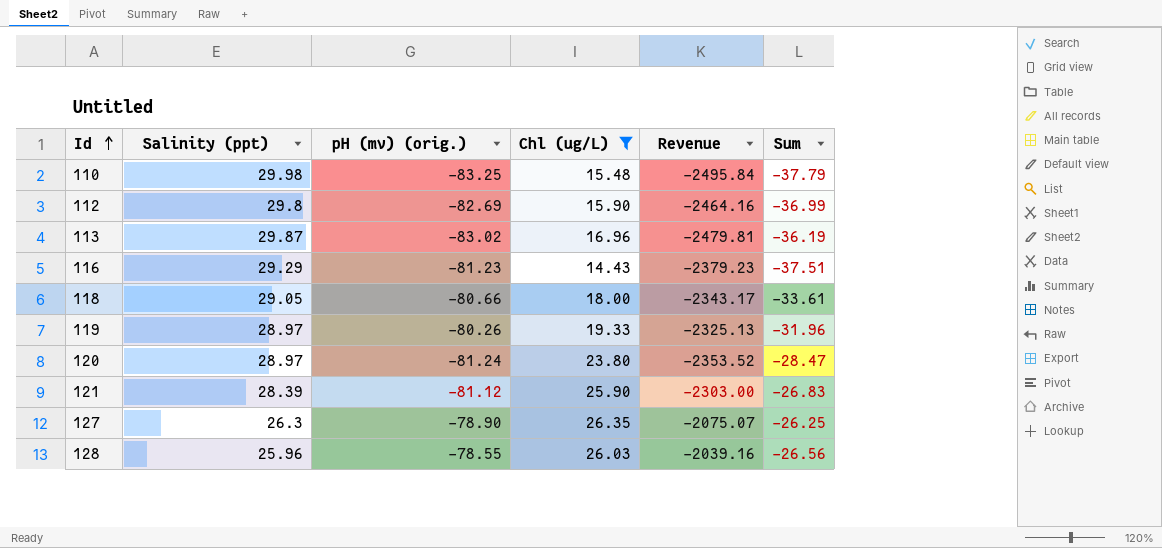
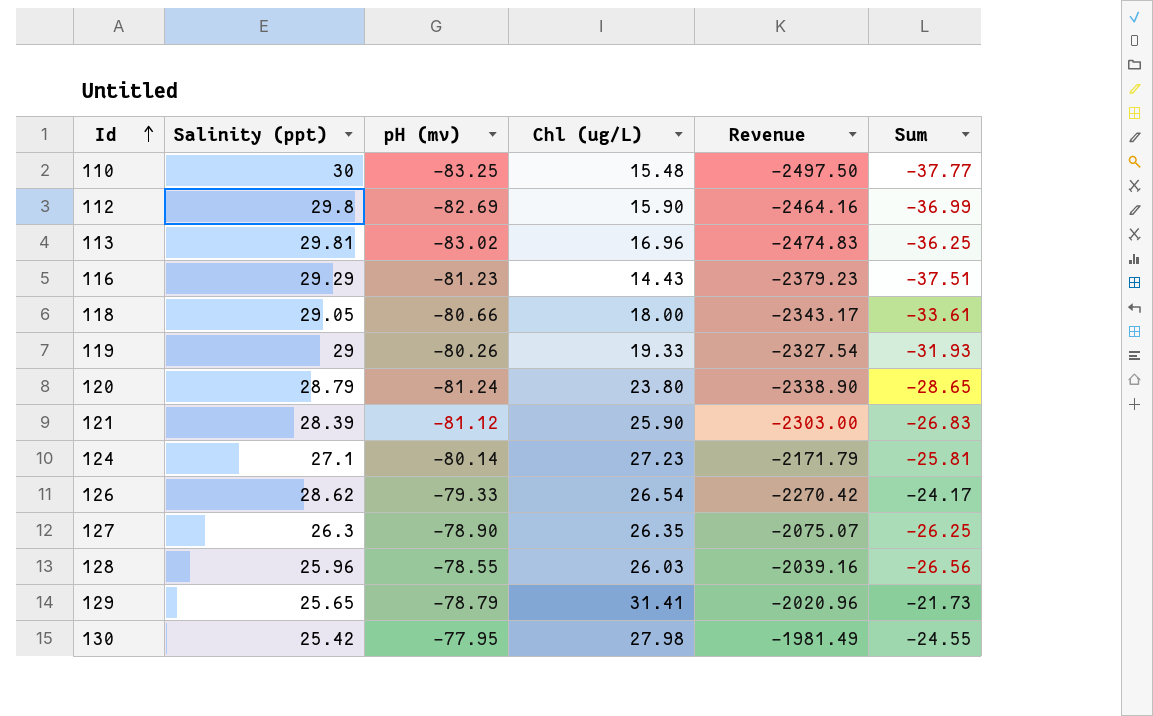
filter: Chl (ug/L) <= 26.35 -> none
column name: pH (mv) (orig.) -> pH (mv)
110 | Salinity (ppt): 29.98 -> 30
110 | Revenue: -2495.84 -> -2497.50
110 | Sum: -37.79 -> -37.77
113 | Salinity (ppt): 29.87 -> 29.81
113 | Revenue: -2479.81 -> -2474.83
113 | Sum: -36.19 -> -36.25
119 | Salinity (ppt): 28.97 -> 29
119 | Revenue: -2325.13 -> -2327.54
119 | Sum: -31.96 -> -31.93
120 | Salinity (ppt): 28.97 -> 28.79
120 | Revenue: -2353.52 -> -2338.90
120 | Sum: -28.47 -> -28.65

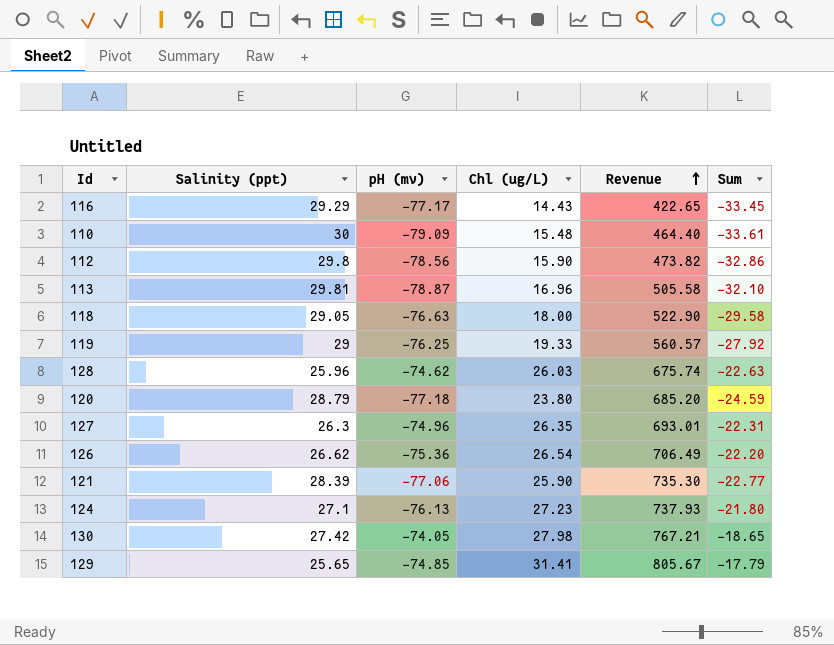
row order: Id ascending -> Revenue ascending
column Revenue | formula: [Salinity (ppt)] * [pH (mv)] -> [Salinity (ppt)] * [Chl (ug/L)]
116 | pH (mv): -81.23 -> -77.17
116 | Sum: -37.51 -> -33.45
110 | pH (mv): -83.25 -> -79.09
110 | Sum: -37.77 -> -33.61
112 | pH (mv): -82.69 -> -78.56
112 | Sum: -36.99 -> -32.86
113 | pH (mv): -83.02 -> -78.87
113 | Sum: -36.25 -> -32.10
118 | pH (mv): -80.66 -> -76.63
118 | Sum: -33.61 -> -29.58
119 | pH (mv): -80.26 -> -76.25
119 | Sum: -31.93 -> -27.92
128 | pH (mv): -78.55 -> -74.62
128 | Sum: -26.56 -> -22.63
120 | pH (mv): -81.24 -> -77.18
120 | Sum: -28.65 -> -24.59
127 | pH (mv): -78.90 -> -74.96
127 | Sum: -26.25 -> -22.31
126 | Salinity (ppt): 28.62 -> 26.62
126 | pH (mv): -79.33 -> -75.36
126 | Sum: -24.17 -> -22.20
121 | pH (mv): -81.12 -> -77.06
121 | Sum: -26.83 -> -22.77
124 | pH (mv): -80.14 -> -76.13
124 | Sum: -25.81 -> -21.80
130 | Salinity (ppt): 25.42 -> 27.42
130 | pH (mv): -77.95 -> -74.05
130 | Sum: -24.55 -> -18.65
129 | pH (mv): -78.79 -> -74.85
129 | Sum: -21.73 -> -17.79

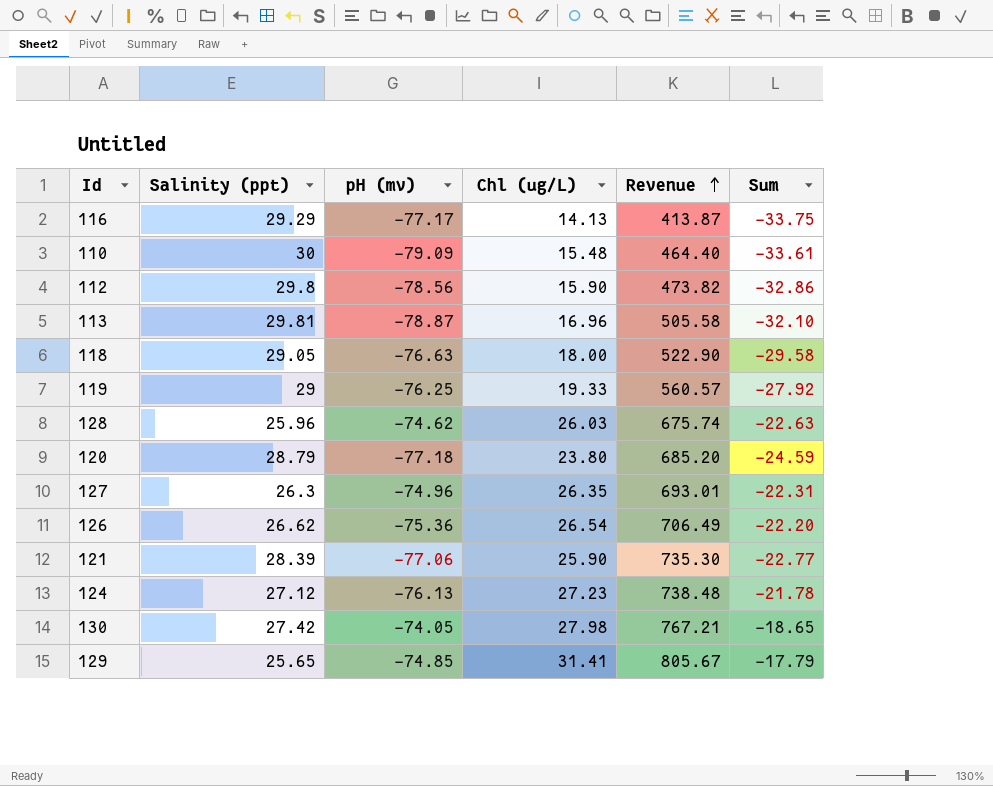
116 | Chl (ug/L): 14.43 -> 14.13
116 | Revenue: 422.65 -> 413.87
116 | Sum: -33.45 -> -33.75
124 | Salinity (ppt): 27.1 -> 27.12
124 | Revenue: 737.93 -> 738.48
124 | Sum: -21.80 -> -21.78

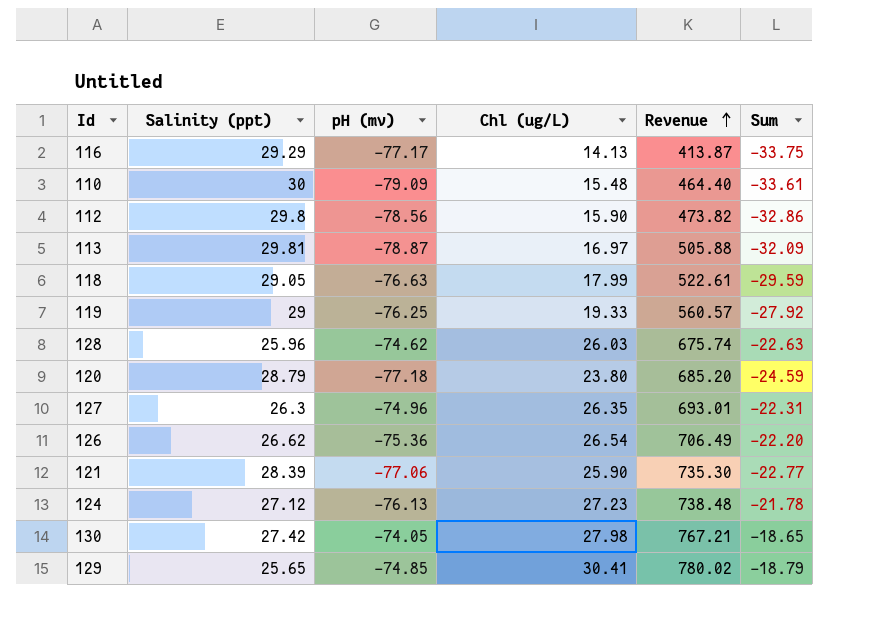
113 | Chl (ug/L): 16.96 -> 16.97
113 | Revenue: 505.58 -> 505.88
113 | Sum: -32.10 -> -32.09
118 | Chl (ug/L): 18.00 -> 17.99
118 | Revenue: 522.90 -> 522.61
118 | Sum: -29.58 -> -29.59
129 | Chl (ug/L): 31.41 -> 30.41
129 | Revenue: 805.67 -> 780.02
129 | Sum: -17.79 -> -18.79

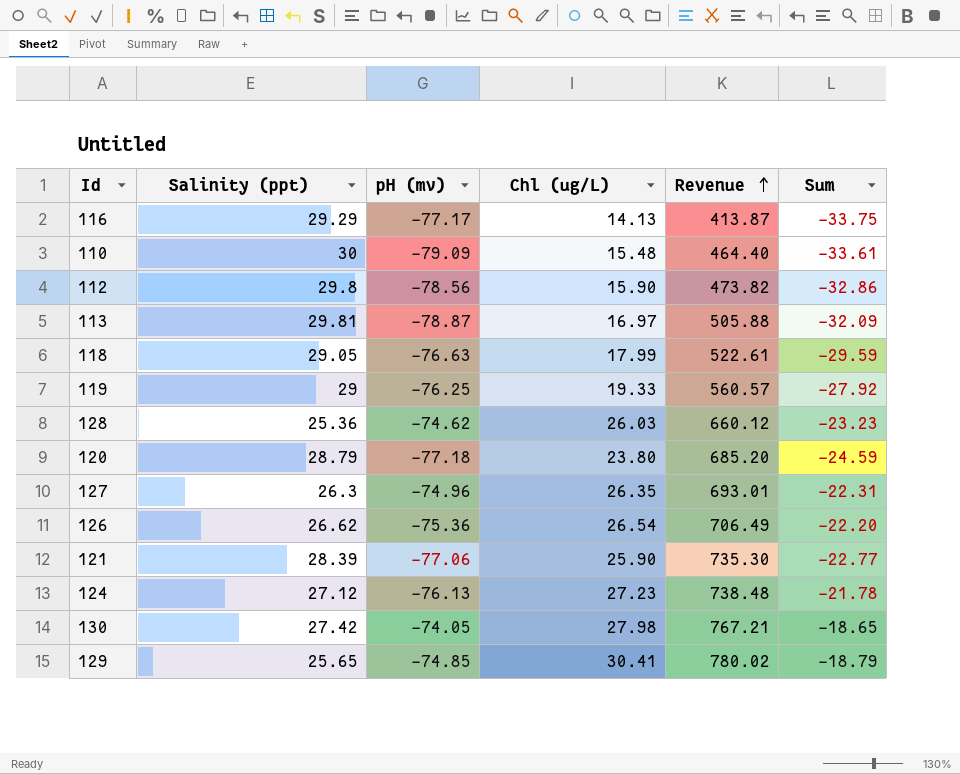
128 | Salinity (ppt): 25.96 -> 25.36
128 | Revenue: 675.74 -> 660.12
128 | Sum: -22.63 -> -23.23

